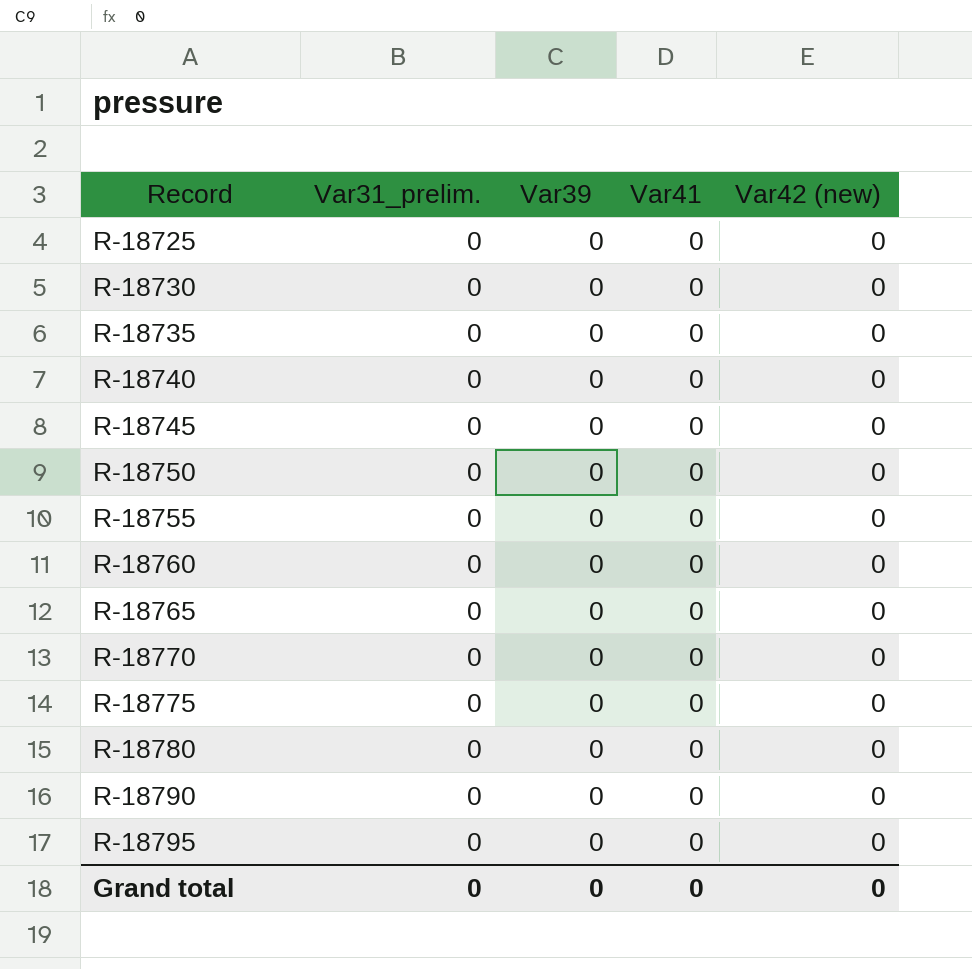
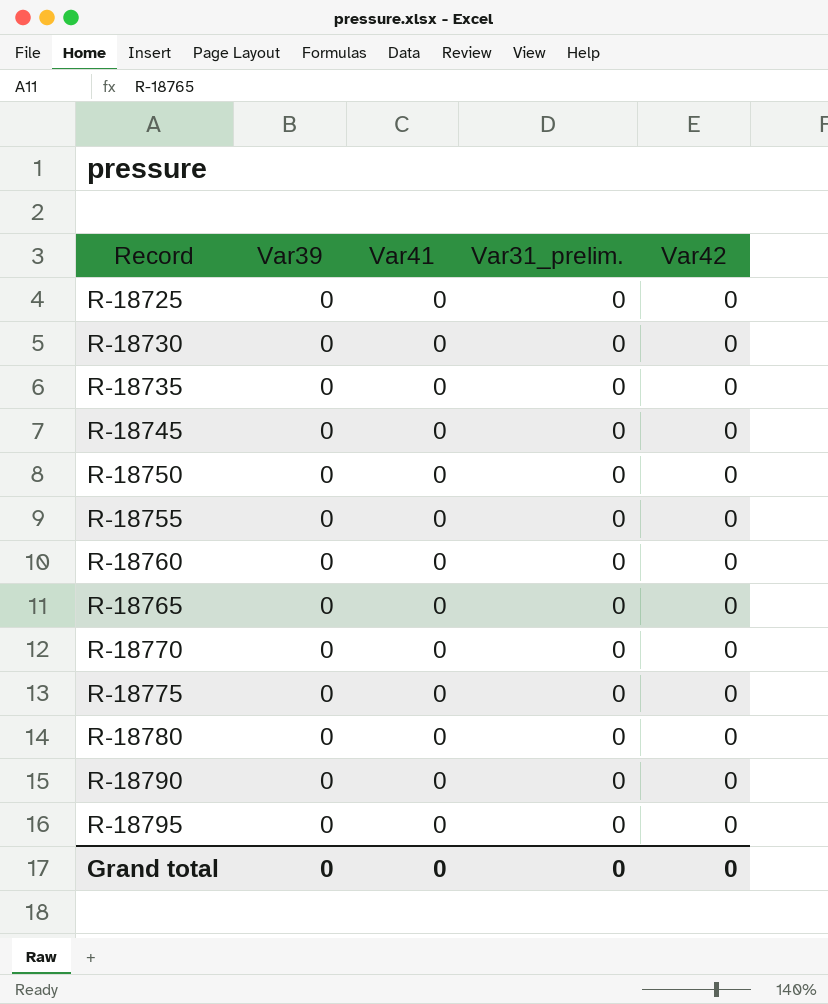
column Var31_prelim. | position: 2 -> 4
column name: Var42 (new) -> Var42
row R-18740: 0 | 0 | 0 | 0 -> none

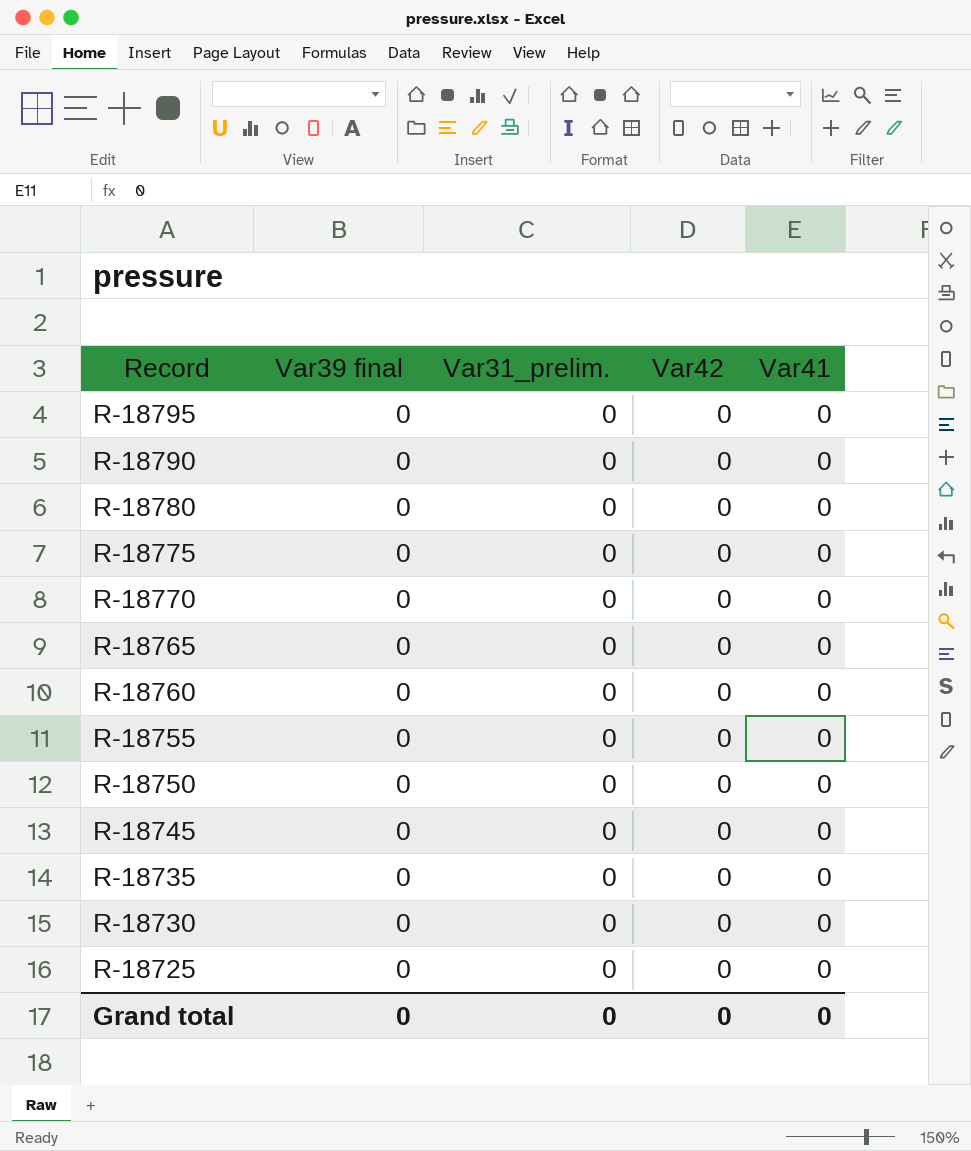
row order: Record ascending -> Record descending
column name: Var39 -> Var39 final
column Var41 | position: 3 -> 5

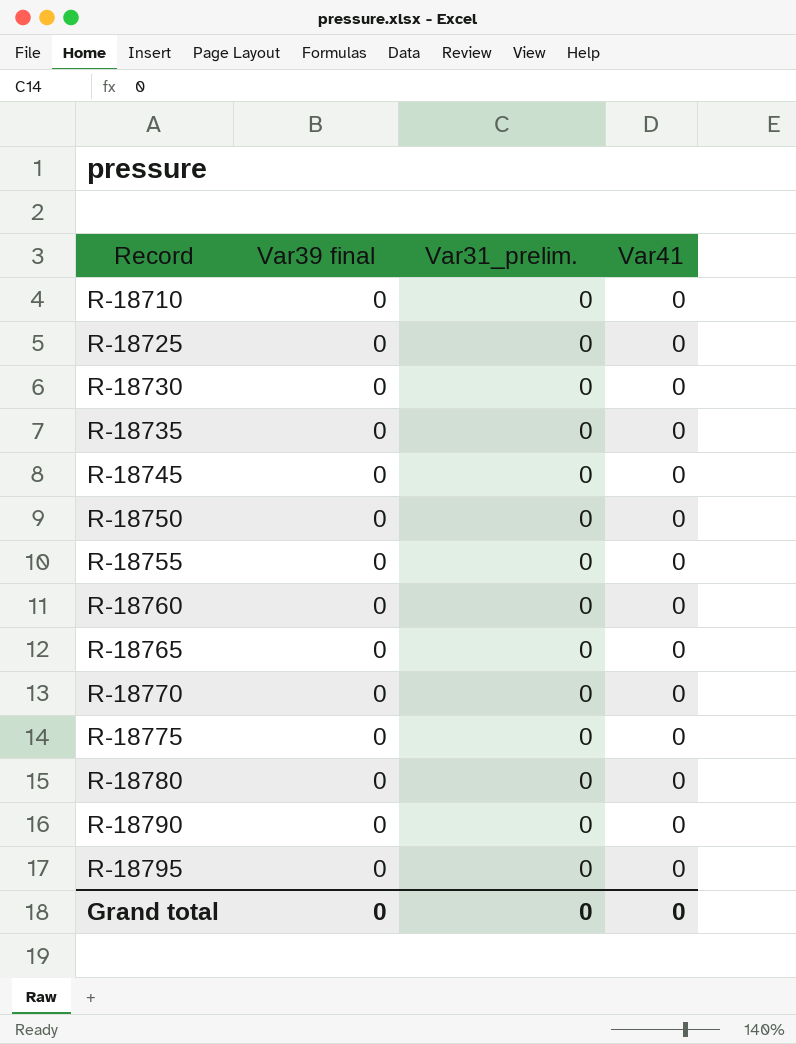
row order: Record descending -> Record ascending
column Var42 | position: 4 -> none
row R-18710: none -> 0 | 0 | 0

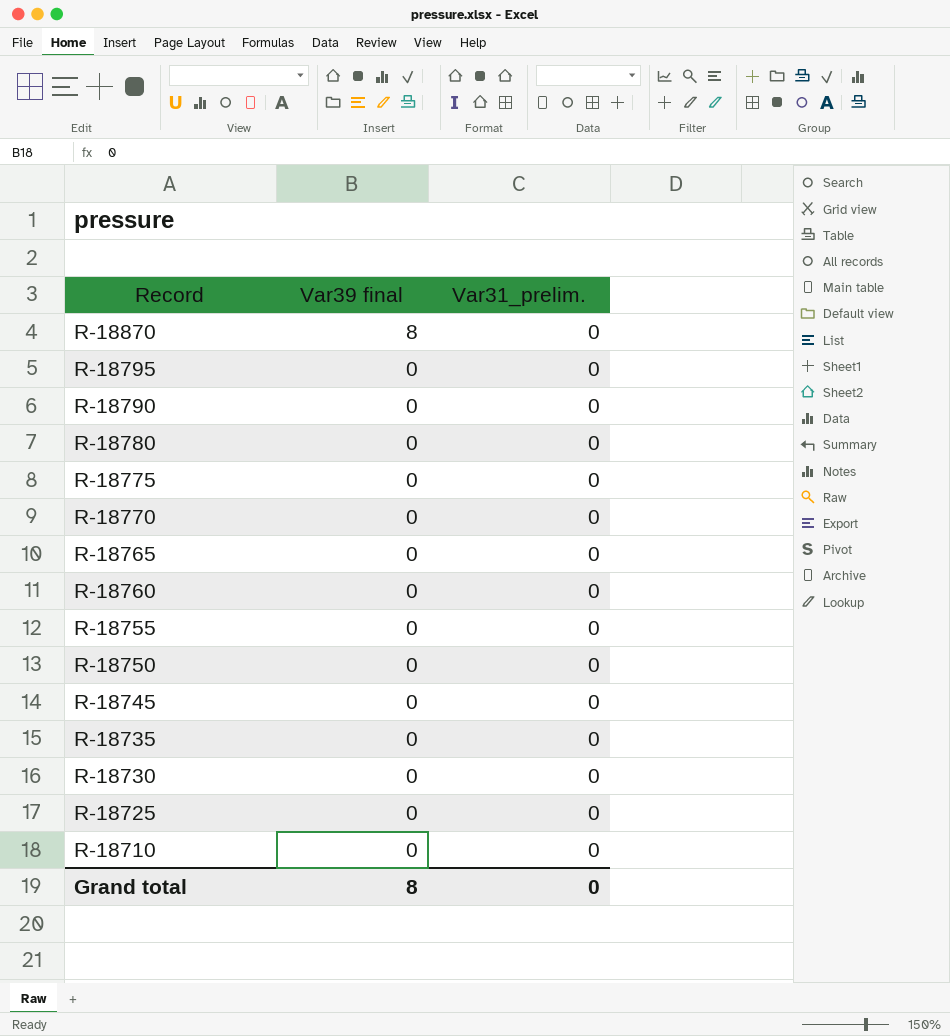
row order: Record ascending -> Record descending
column Var41 | position: 4 -> none
row R-18870: none -> 8 | 0
Grand total | Var39 final: 0 -> 8

